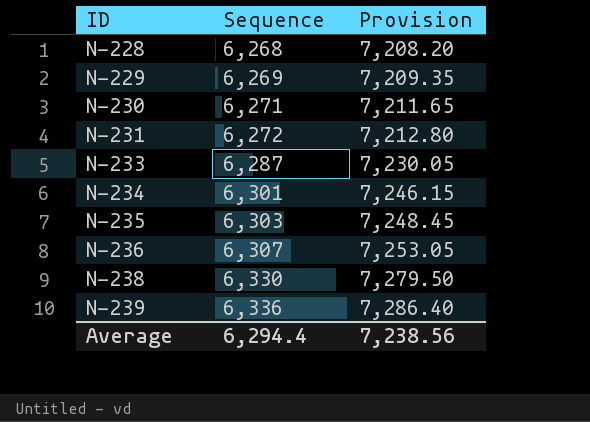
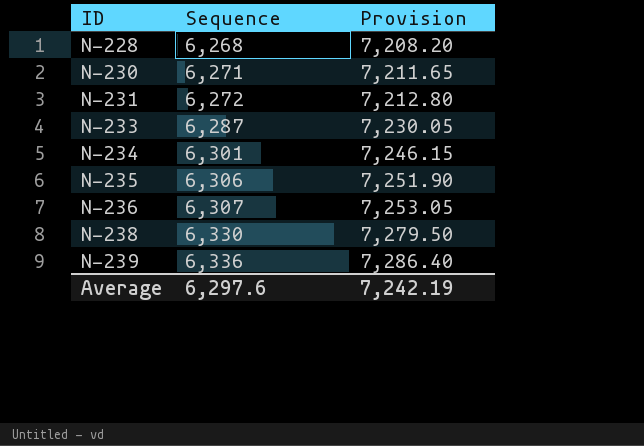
row N-229: 6,269 | 7,209.35 -> none
N-235 | Sequence: 6,303 -> 6,306
N-235 | Provision: 7,248.45 -> 7,251.90
Average | Sequence: 6,294.4 -> 6,297.6
Average | Provision: 7,238.56 -> 7,242.19

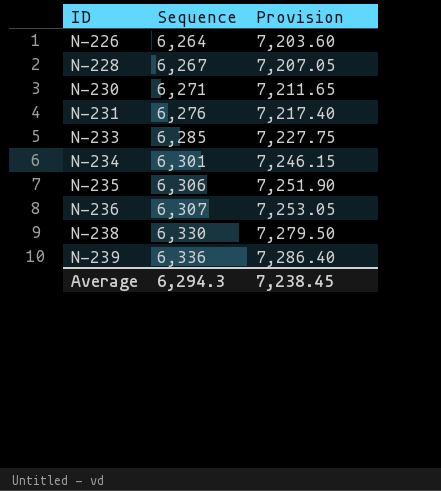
row N-226: none -> 6,264 | 7,203.60
N-228 | Sequence: 6,268 -> 6,267
N-228 | Provision: 7,208.20 -> 7,207.05
N-231 | Sequence: 6,272 -> 6,276
N-231 | Provision: 7,212.80 -> 7,217.40
N-233 | Sequence: 6,287 -> 6,285
N-233 | Provision: 7,230.05 -> 7,227.75
Average | Sequence: 6,297.6 -> 6,294.3
Average | Provision: 7,242.19 -> 7,238.45

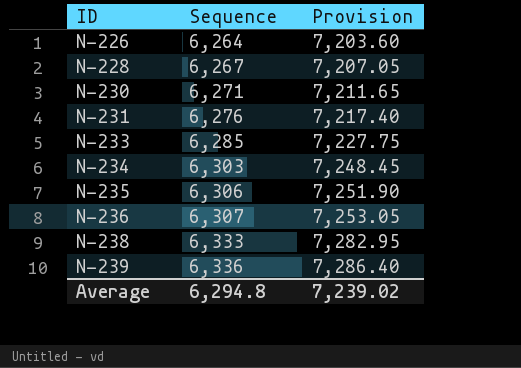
N-234 | Sequence: 6,301 -> 6,303
N-234 | Provision: 7,246.15 -> 7,248.45
N-238 | Sequence: 6,330 -> 6,333
N-238 | Provision: 7,279.50 -> 7,282.95
Average | Sequence: 6,294.3 -> 6,294.8
Average | Provision: 7,238.45 -> 7,239.02

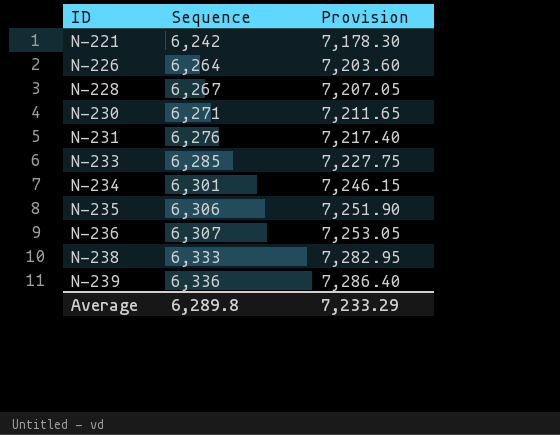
row N-221: none -> 6,242 | 7,178.30
N-234 | Sequence: 6,303 -> 6,301
N-234 | Provision: 7,248.45 -> 7,246.15
Average | Sequence: 6,294.8 -> 6,289.8
Average | Provision: 7,239.02 -> 7,233.29

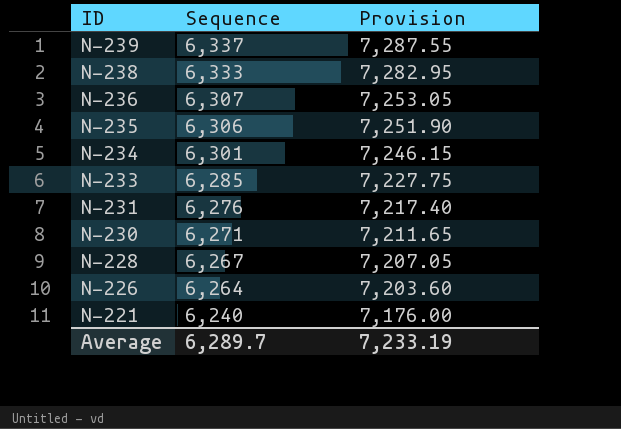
row order: ID ascending -> ID descending
N-239 | Sequence: 6,336 -> 6,337
N-239 | Provision: 7,286.40 -> 7,287.55
N-221 | Sequence: 6,242 -> 6,240
N-221 | Provision: 7,178.30 -> 7,176.00
Average | Sequence: 6,289.8 -> 6,289.7
Average | Provision: 7,233.29 -> 7,233.19

